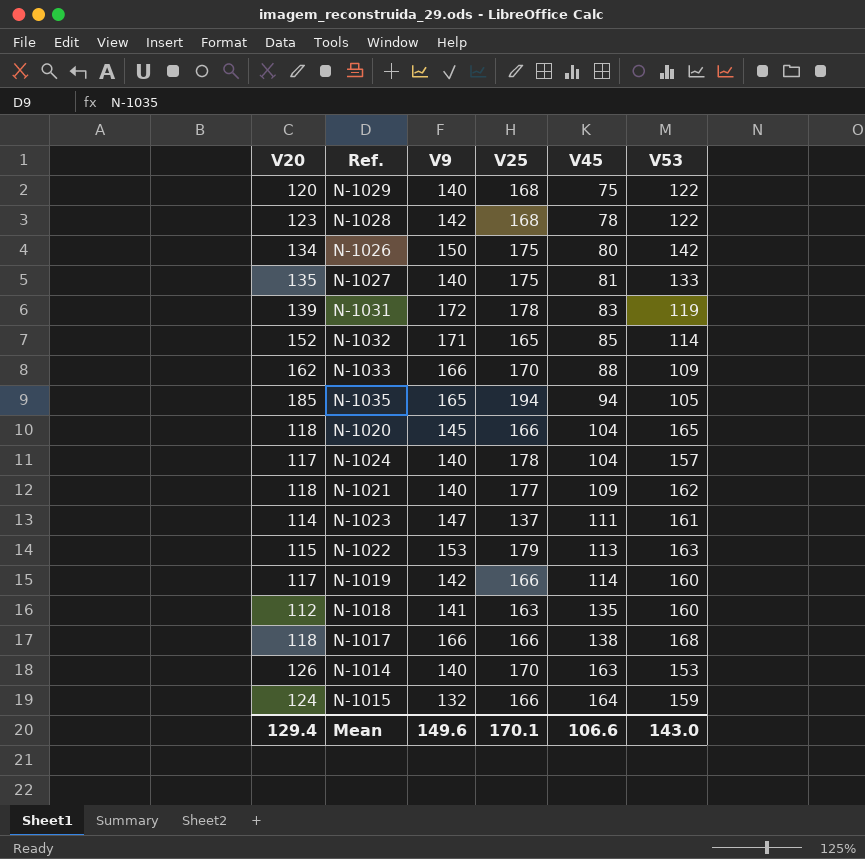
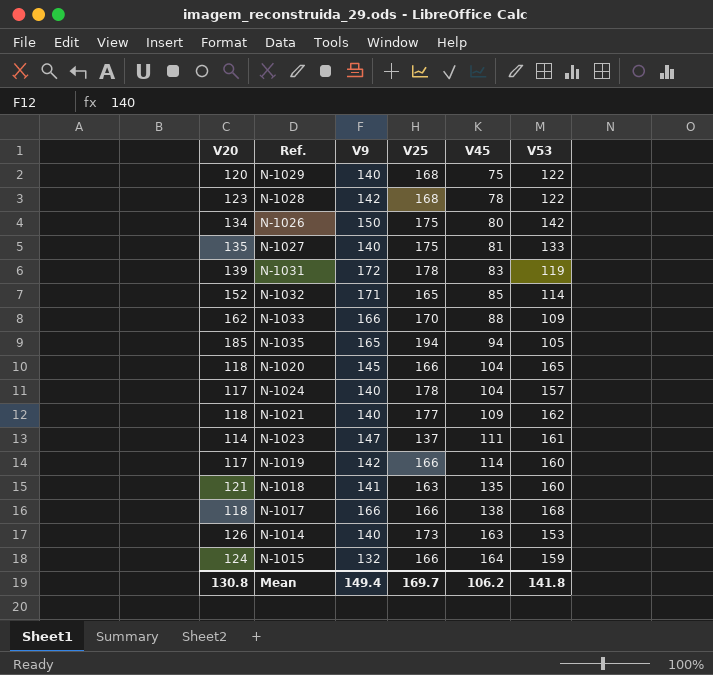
row N-1022: 115 | 153 | 179 | 113 | 163 -> none
N-1018 | V20: 112 -> 121
N-1014 | V25: 170 -> 173
Mean | V20: 129.4 -> 130.8
Mean | V9: 149.6 -> 149.4
Mean | V25: 170.1 -> 169.7
Mean | V45: 106.6 -> 106.2
Mean | V53: 143.0 -> 141.8

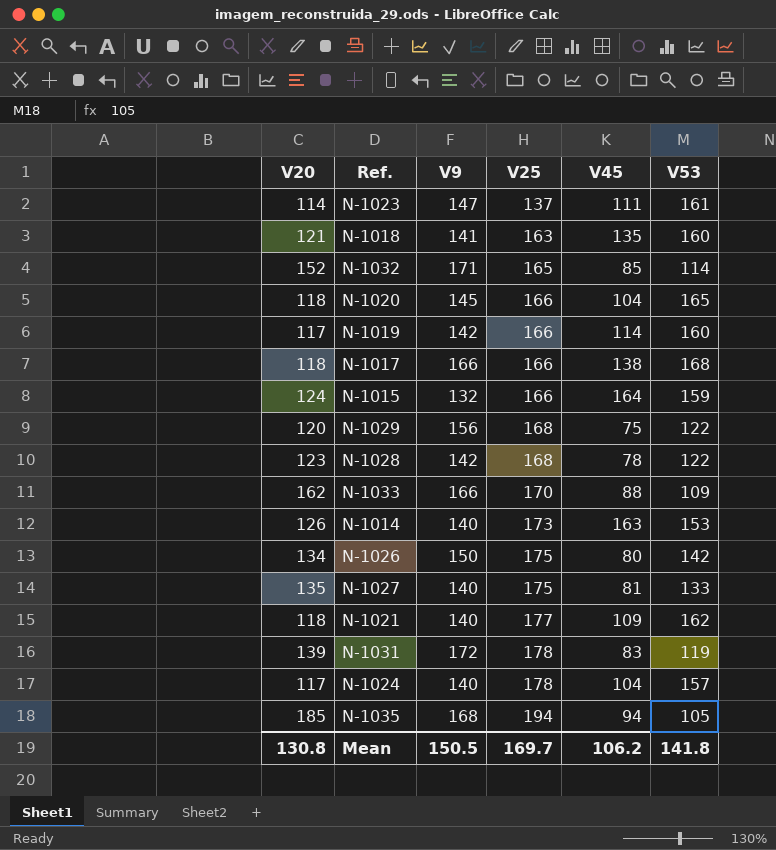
row order: V45 ascending -> V25 ascending
N-1029 | V9: 140 -> 156
N-1035 | V9: 165 -> 168
Mean | V9: 149.4 -> 150.5

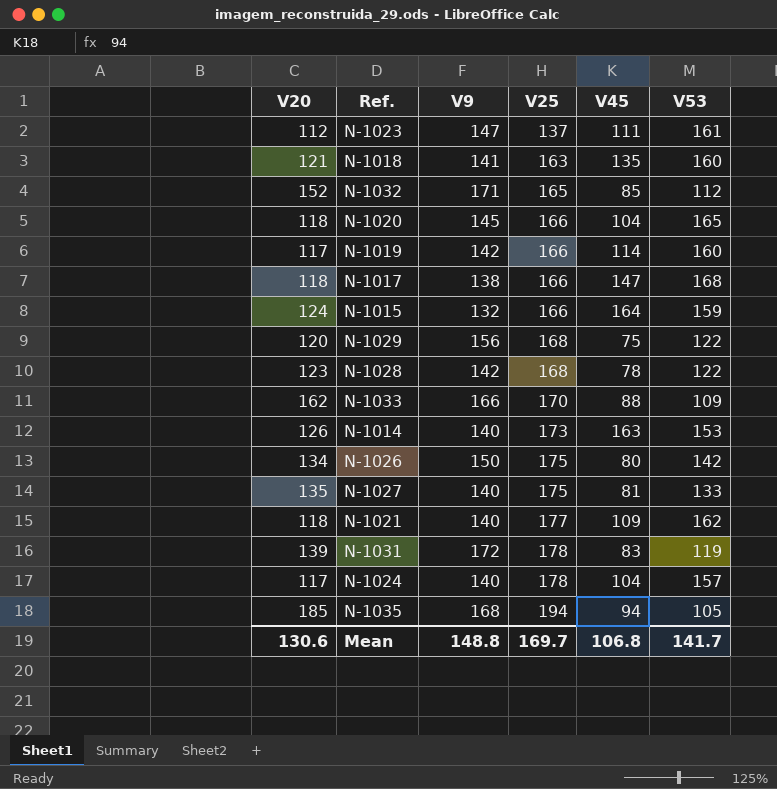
N-1023 | V20: 114 -> 112
N-1032 | V53: 114 -> 112
N-1017 | V9: 166 -> 138
N-1017 | V45: 138 -> 147
Mean | V20: 130.8 -> 130.6
Mean | V9: 150.5 -> 148.8
Mean | V45: 106.2 -> 106.8
Mean | V53: 141.8 -> 141.7

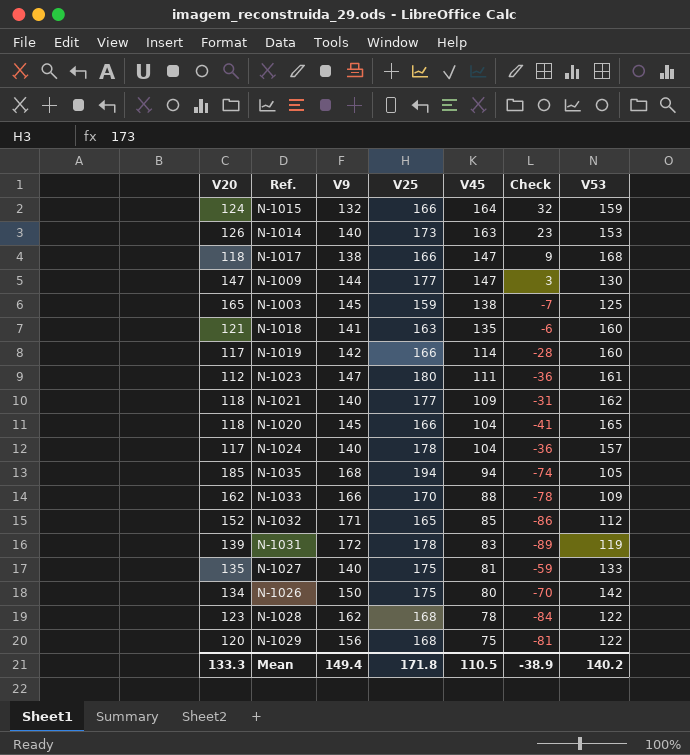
row order: V25 ascending -> V45 descending
column Check | formula: none -> [V45] - [V9]
row N-1009: none -> 147 | 144 | 177 | 147 | 3 | 130
row N-1003: none -> 165 | 145 | 159 | 138 | -7 | 125
N-1023 | V25: 137 -> 180
N-1028 | V9: 142 -> 162
Mean | V20: 130.6 -> 133.3
Mean | V9: 148.8 -> 149.4
Mean | V25: 169.7 -> 171.8
Mean | V45: 106.8 -> 110.5
Mean | V53: 141.7 -> 140.2

